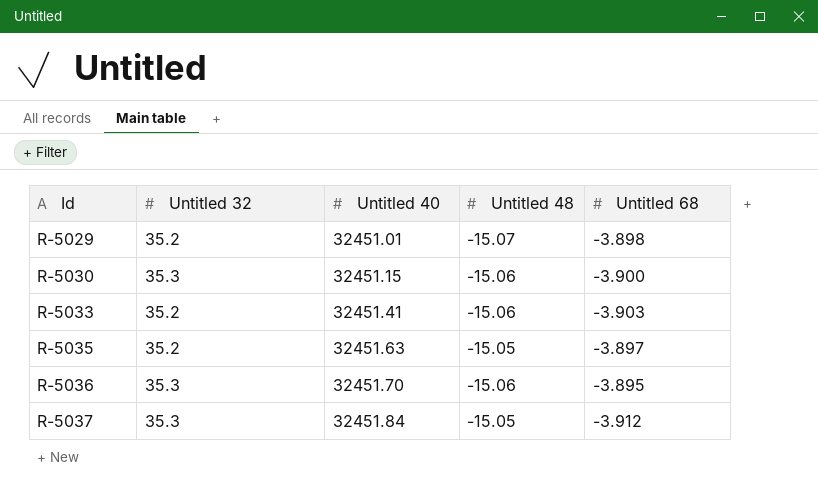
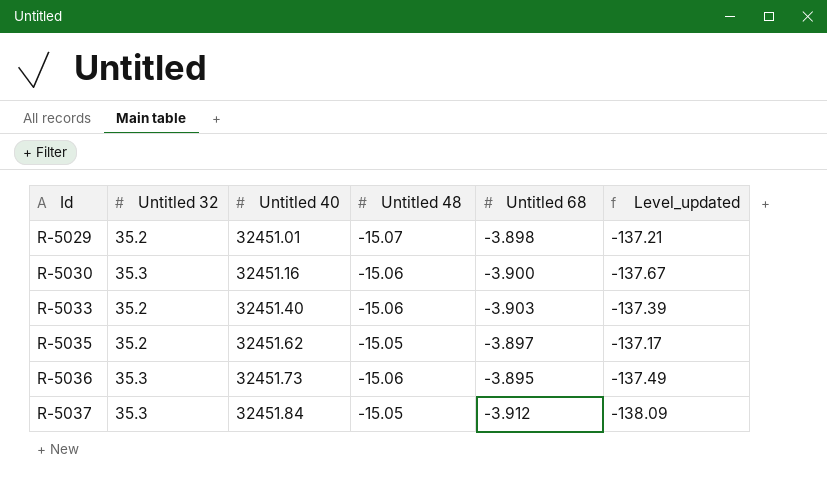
column Level_updated | formula: none -> [Untitled 32] * [Untitled 68]
R-5030 | Untitled 40: 32451.15 -> 32451.16
R-5033 | Untitled 40: 32451.41 -> 32451.40
R-5035 | Untitled 40: 32451.63 -> 32451.62
R-5036 | Untitled 40: 32451.70 -> 32451.73

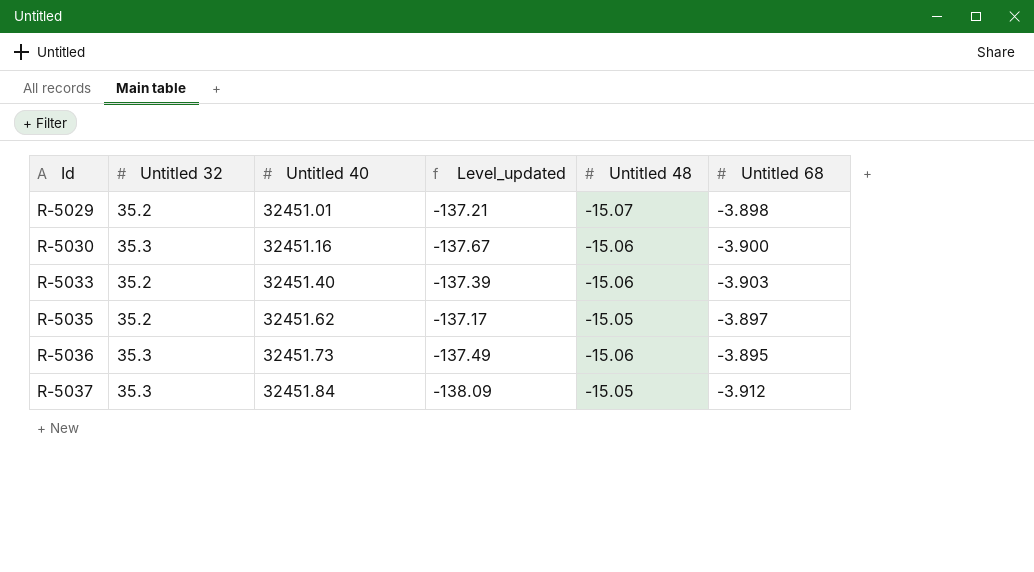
column Level_updated | position: 6 -> 4

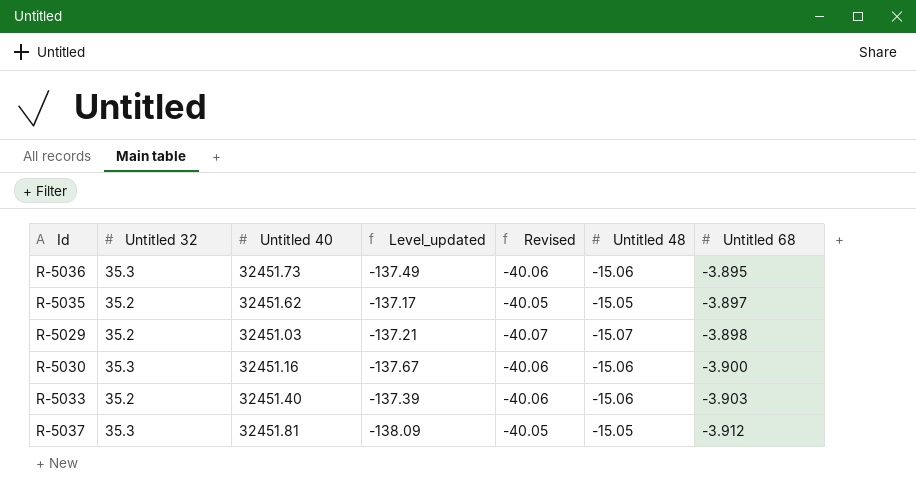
row order: Id ascending -> Untitled 68 descending
column Revised | formula: none -> [Untitled 48] - 25
R-5029 | Untitled 40: 32451.01 -> 32451.03
R-5037 | Untitled 40: 32451.84 -> 32451.81

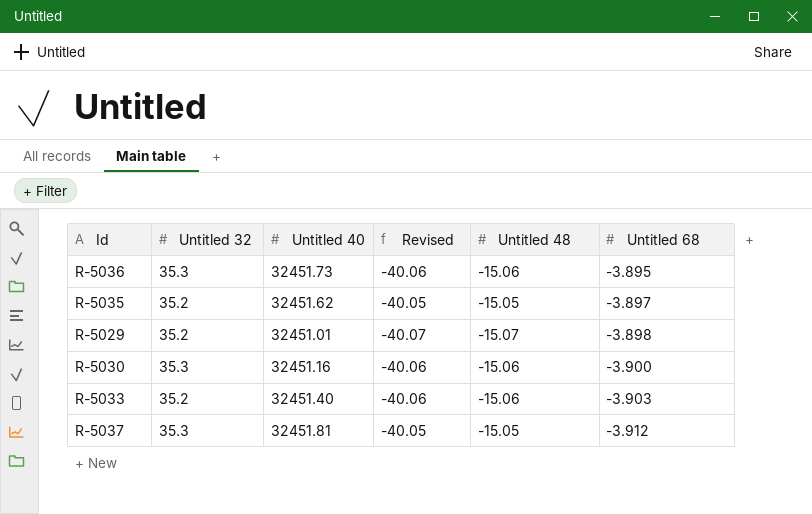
column Level_updated | formula: [Untitled 32] * [Untitled 68] -> none
R-5029 | Untitled 40: 32451.03 -> 32451.01

